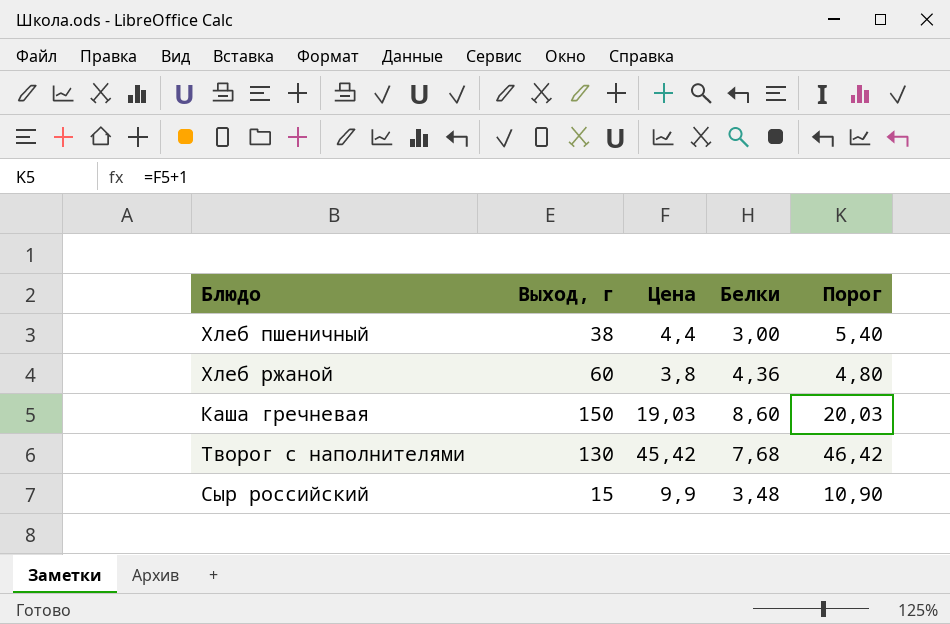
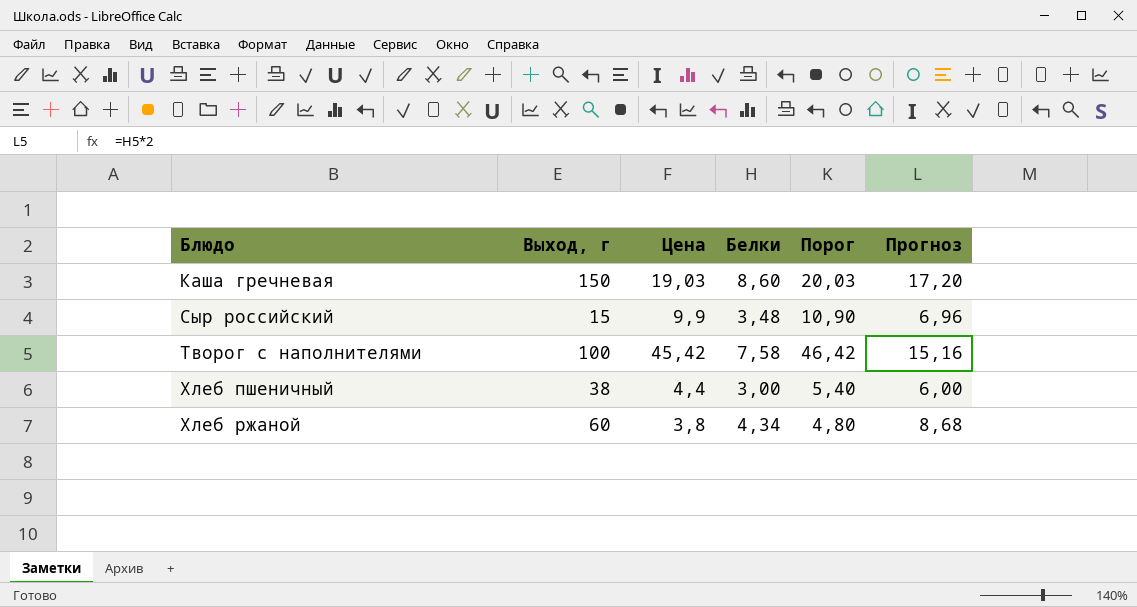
row order: none -> Блюдо ascending
column Прогноз | formula: none -> [Белки] * 2
Творог с наполнителями | Выход, г: 130 -> 100
Творог с наполнителями | Белки: 7,68 -> 7,58
Хлеб ржаной | Белки: 4,36 -> 4,34

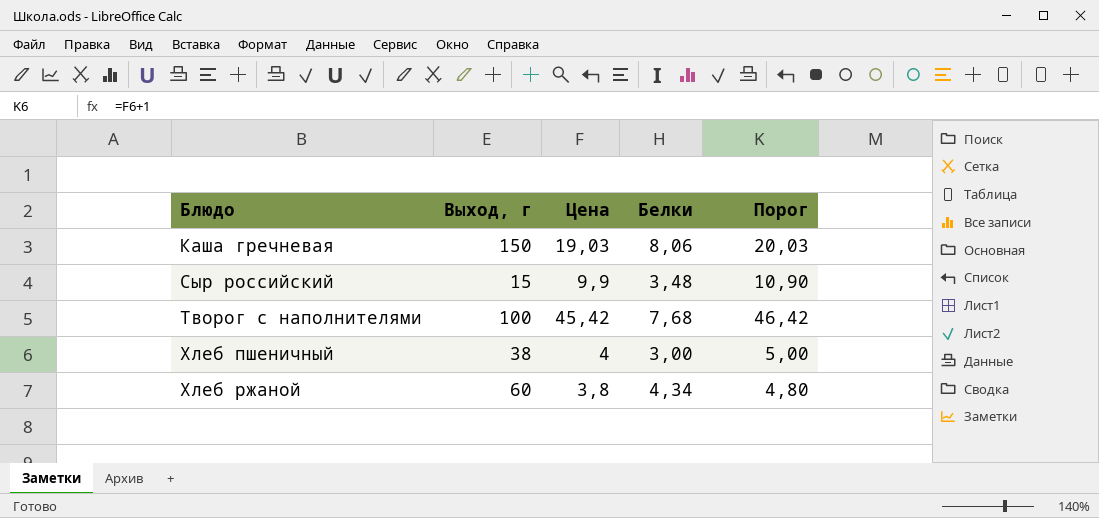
column Прогноз | formula: [Белки] * 2 -> none
Каша гречневая | Белки: 8,60 -> 8,06
Творог с наполнителями | Белки: 7,58 -> 7,68
Хлеб пшеничный | Цена: 4,4 -> 4
Хлеб пшеничный | Порог: 5,40 -> 5,00

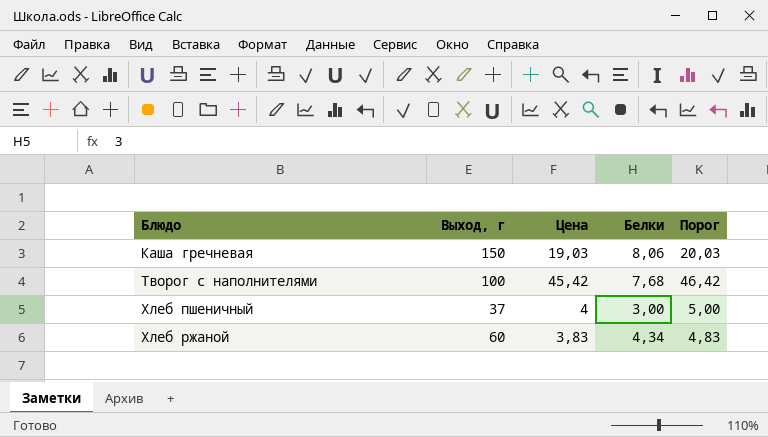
row Сыр российский: 15 | 9,9 | 3,48 | 10,90 -> none
Хлеб пшеничный | Выход, г: 38 -> 37
Хлеб ржаной | Цена: 3,8 -> 3,83
Хлеб ржаной | Порог: 4,80 -> 4,83

